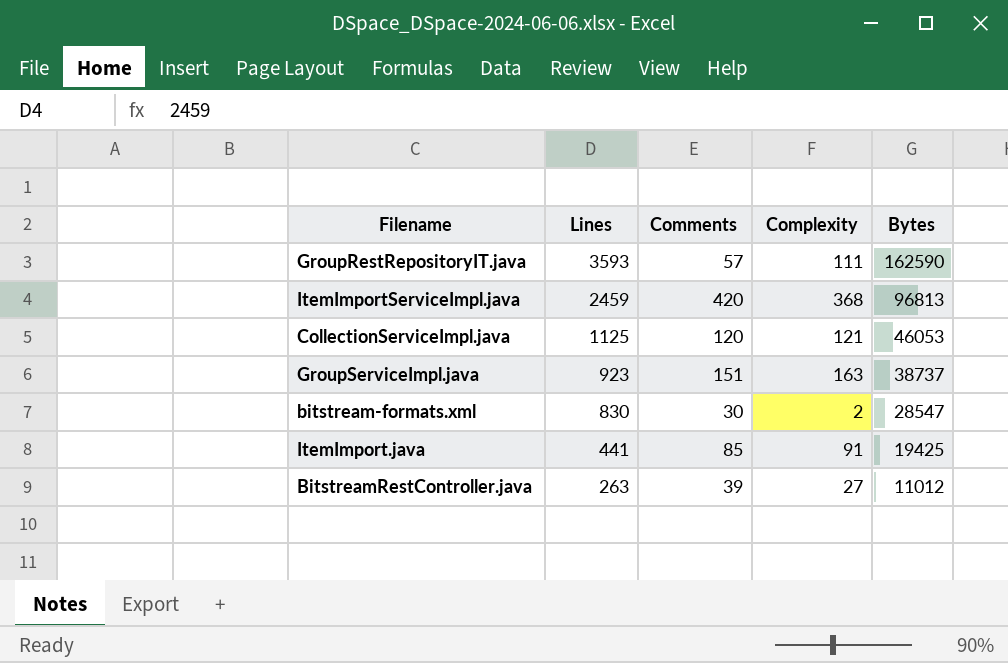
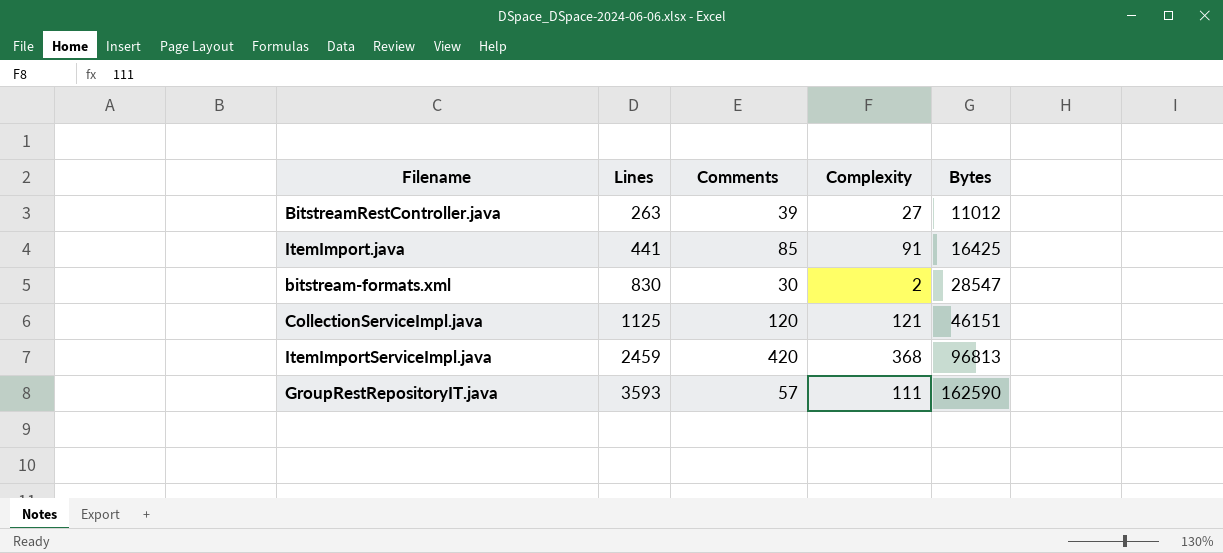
row order: Lines descending -> Lines ascending
row GroupServiceImpl.java: 923 | 151 | 163 | 38737 -> none
ItemImport.java | Bytes: 19425 -> 16425
CollectionServiceImpl.java | Bytes: 46053 -> 46151

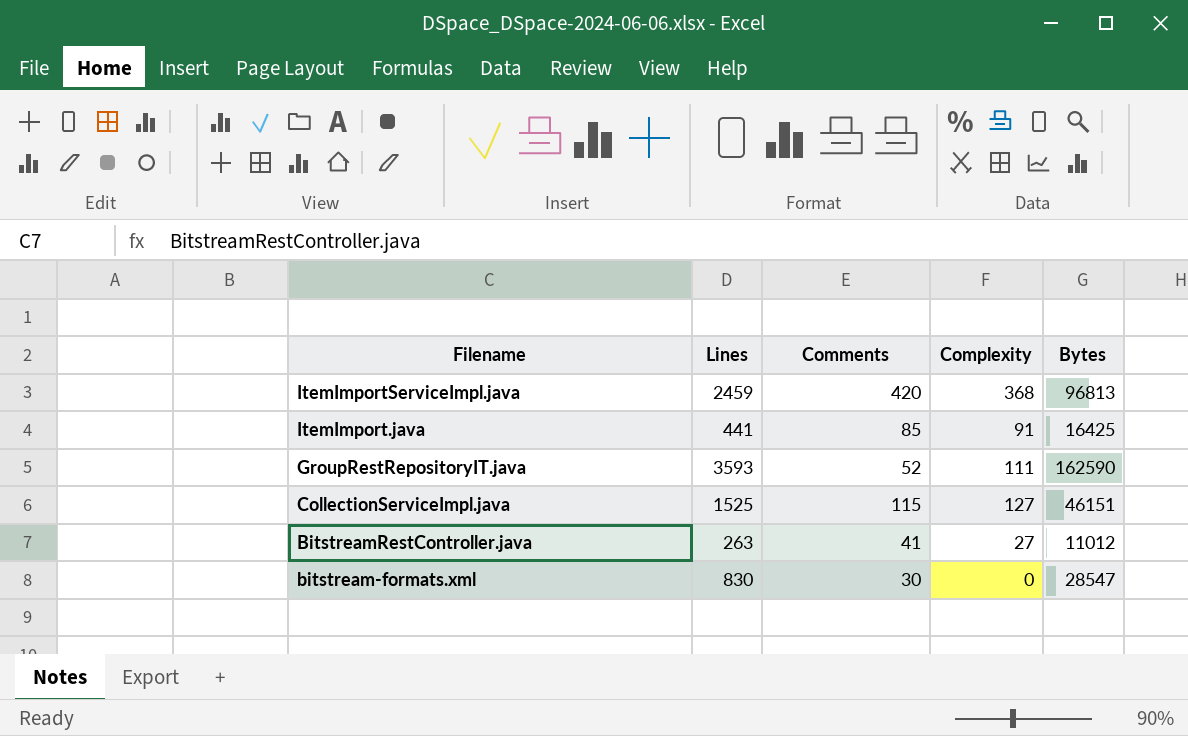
row order: Lines ascending -> Filename descending
GroupRestRepositoryIT.java | Comments: 57 -> 52
CollectionServiceImpl.java | Lines: 1125 -> 1525
CollectionServiceImpl.java | Comments: 120 -> 115
CollectionServiceImpl.java | Complexity: 121 -> 127
BitstreamRestController.java | Comments: 39 -> 41
bitstream-formats.xml | Complexity: 2 -> 0

